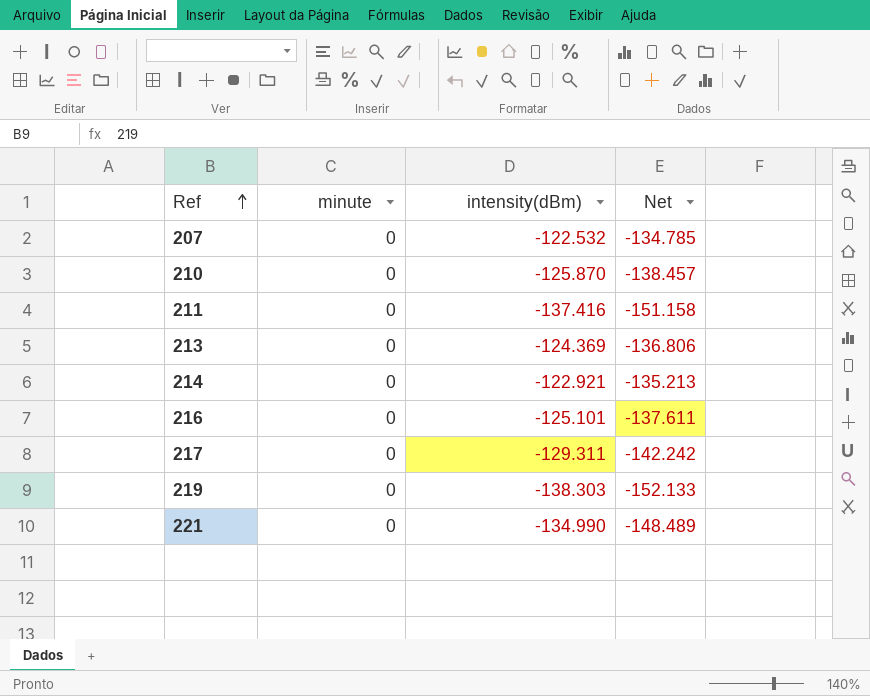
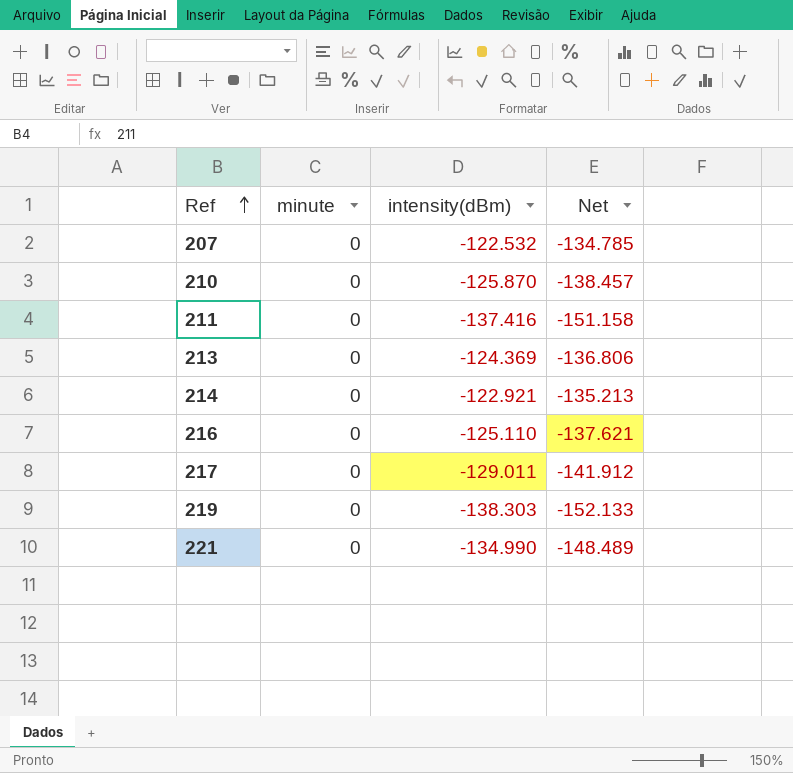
216 | intensity(dBm): -125.101 -> -125.110
216 | Net: -137.611 -> -137.621
217 | intensity(dBm): -129.311 -> -129.011
217 | Net: -142.242 -> -141.912

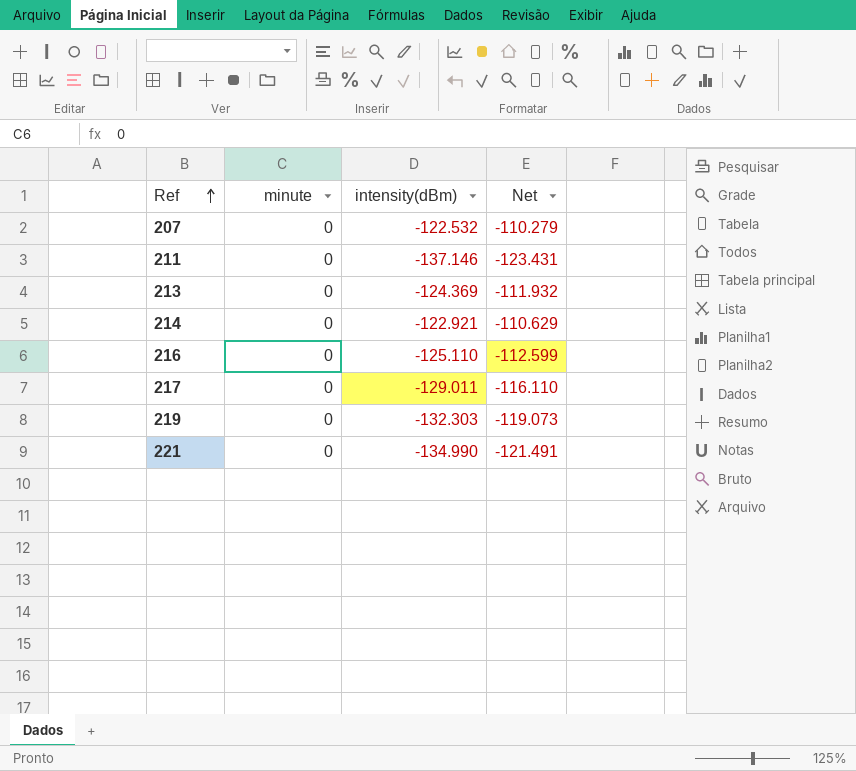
column Net | formula: [intensity(dBm)] * 1.1 -> [intensity(dBm)] * 0.9
row 210: 0 | -125.870 | -138.457 -> none
211 | intensity(dBm): -137.416 -> -137.146
219 | intensity(dBm): -138.303 -> -132.303

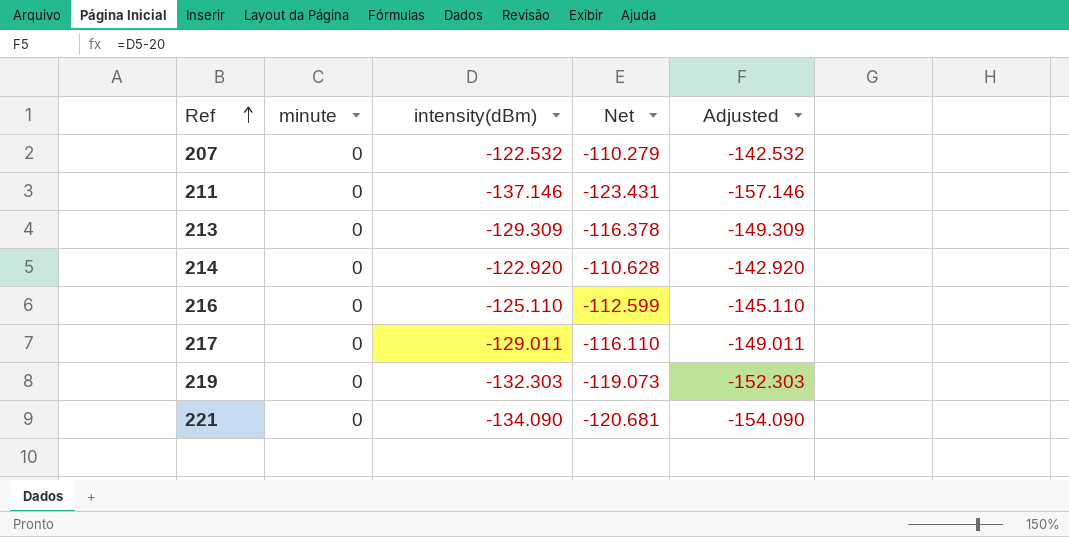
column Adjusted | formula: none -> [intensity(dBm)] - 20
213 | intensity(dBm): -124.369 -> -129.309
213 | Net: -111.932 -> -116.378
214 | intensity(dBm): -122.921 -> -122.920
214 | Net: -110.629 -> -110.628
221 | intensity(dBm): -134.990 -> -134.090
221 | Net: -121.491 -> -120.681

